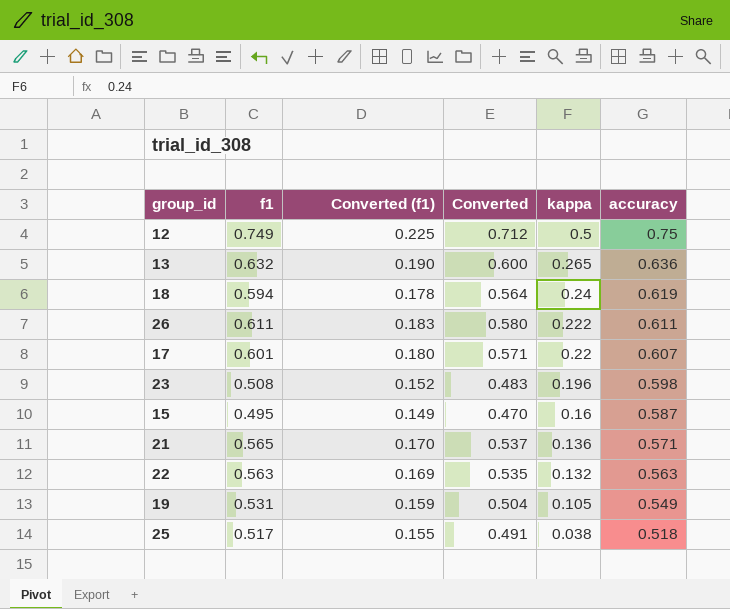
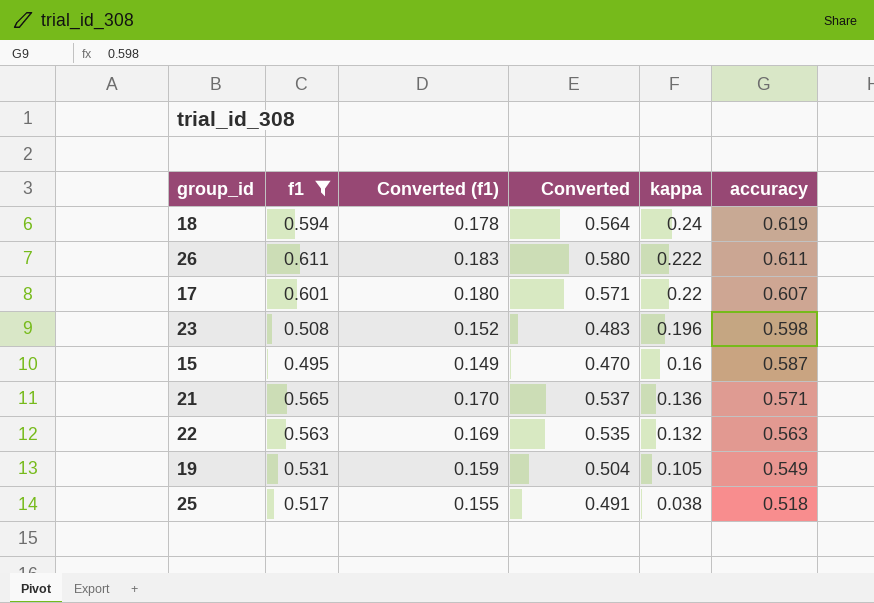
filter: none -> f1 <= 0.611

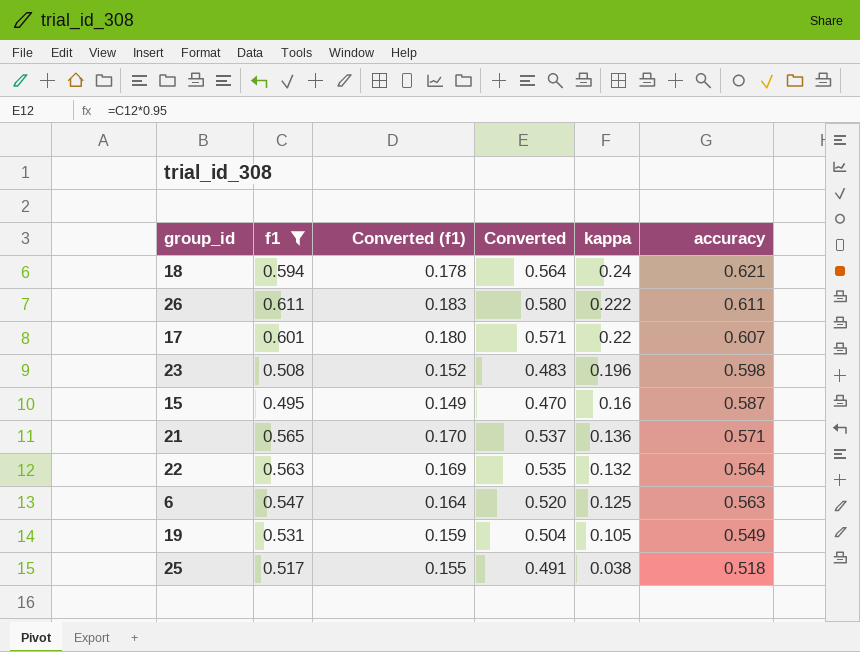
18 | accuracy: 0.619 -> 0.621
22 | accuracy: 0.563 -> 0.564
row 6: none -> 0.547 | 0.164 | 0.520 | 0.125 | 0.563

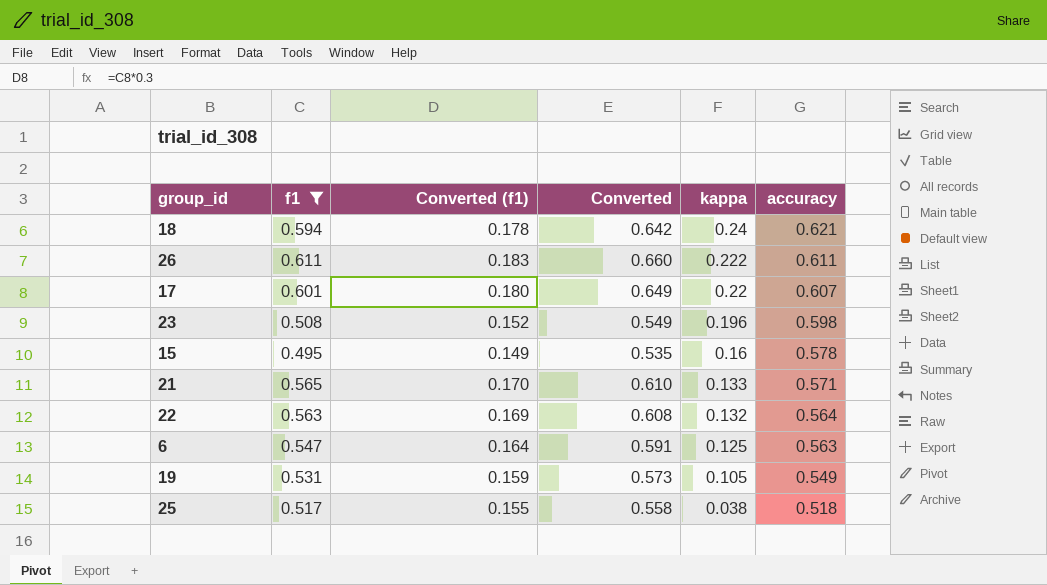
column Converted | formula: [f1] * 0.95 -> [f1] * 1.08
15 | accuracy: 0.587 -> 0.578
21 | kappa: 0.136 -> 0.133

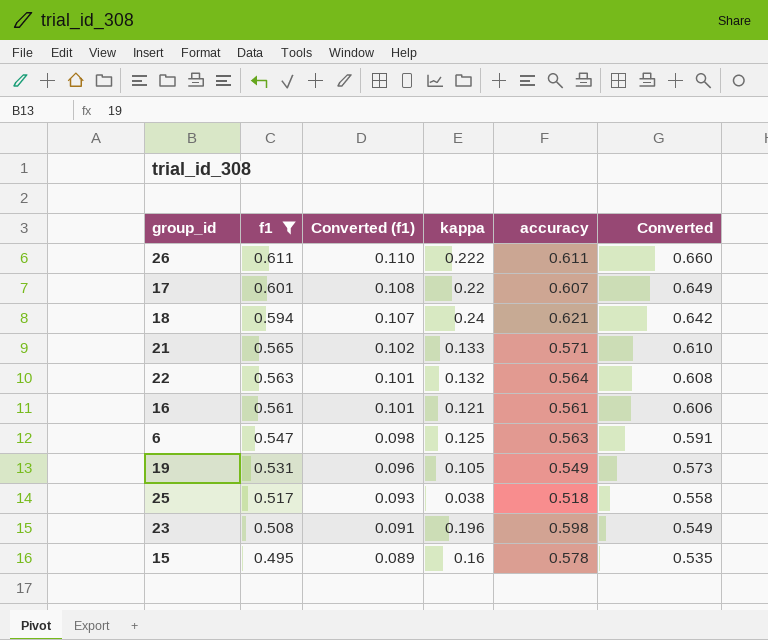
row order: kappa descending -> f1 descending
column Converted (f1) | formula: [f1] * 0.3 -> [f1] * 0.18
column Converted | position: 4 -> 6
row 16: none -> 0.561 | 0.101 | 0.121 | 0.561 | 0.606

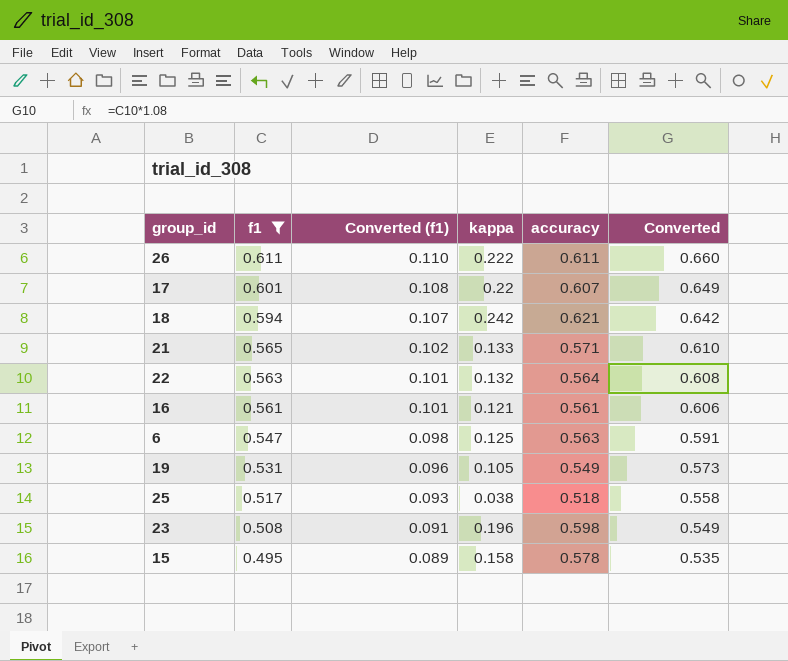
18 | kappa: 0.24 -> 0.242
15 | kappa: 0.16 -> 0.158

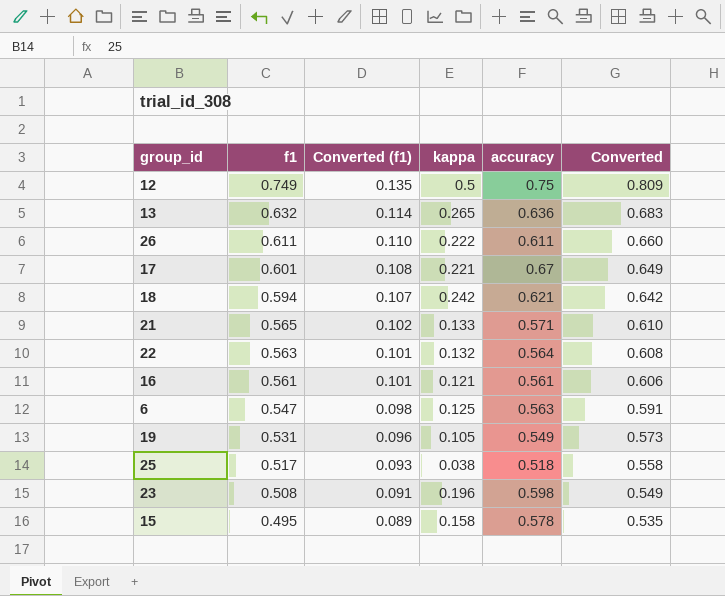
filter: f1 <= 0.611 -> none
17 | kappa: 0.22 -> 0.221
17 | accuracy: 0.607 -> 0.67

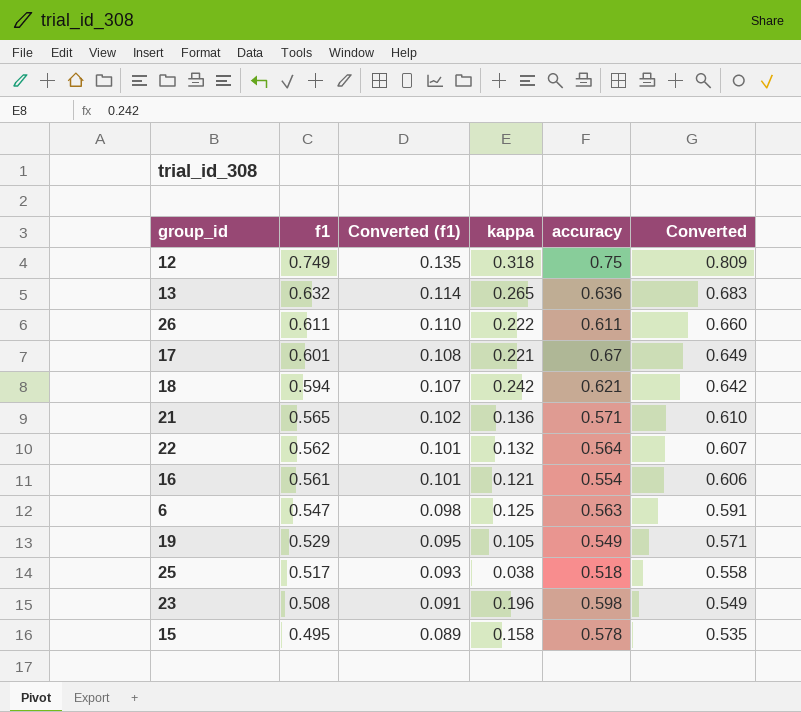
12 | kappa: 0.5 -> 0.318
21 | kappa: 0.133 -> 0.136
22 | f1: 0.563 -> 0.562
22 | Converted: 0.608 -> 0.607
16 | accuracy: 0.561 -> 0.554
19 | f1: 0.531 -> 0.529
19 | Converted (f1): 0.096 -> 0.095
19 | Converted: 0.573 -> 0.571

